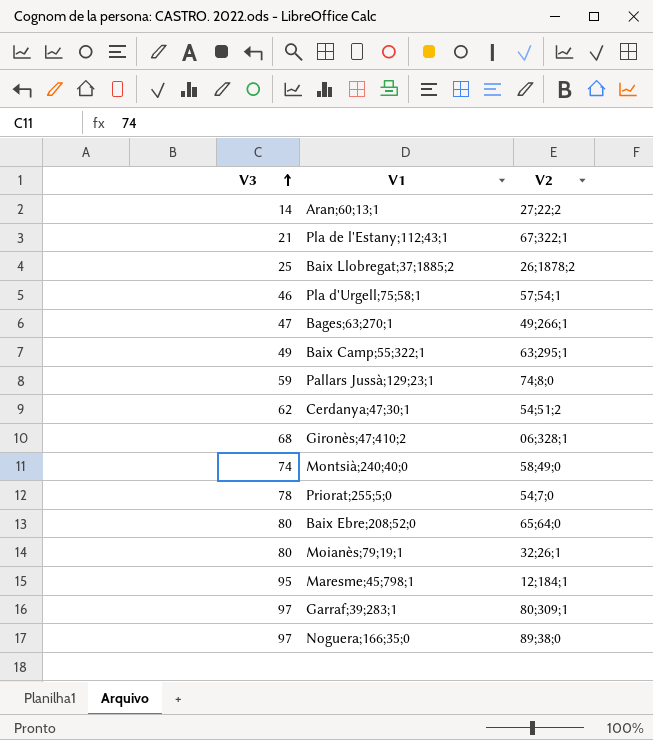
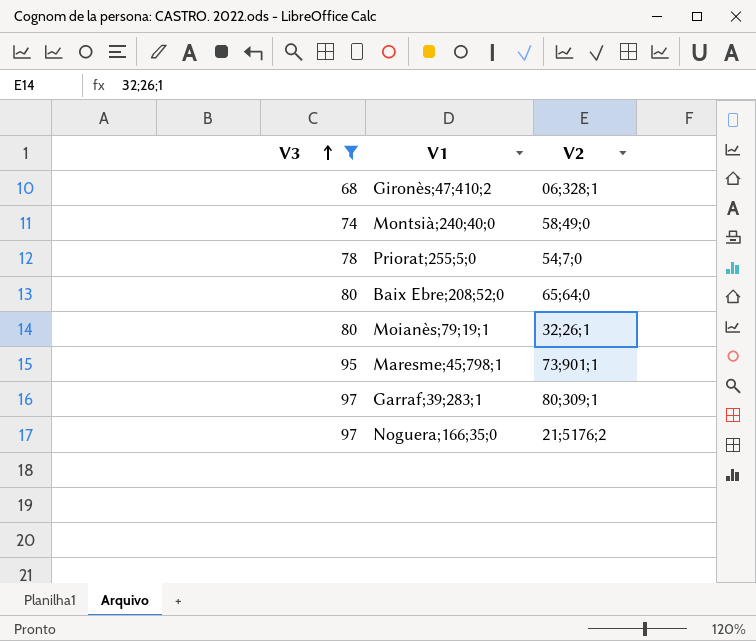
filter: none -> V3 >= 68
Maresme;45;798;1 | V2: 12;184;1 -> 73;901;1
Noguera;166;35;0 | V2: 89;38;0 -> 21;5176;2

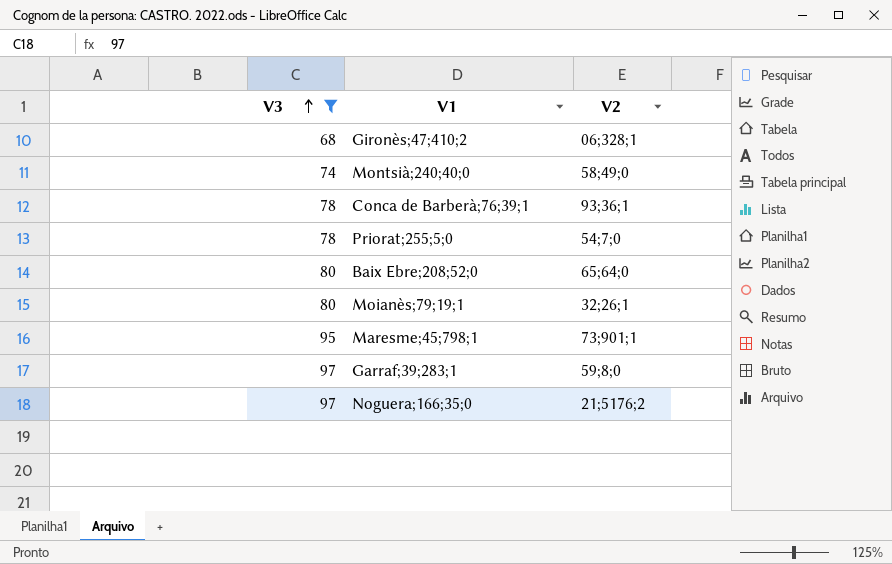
row Conca de Barberà;76;39;1: none -> 78 | 93;36;1
Garraf;39;283;1 | V2: 80;309;1 -> 59;8;0

